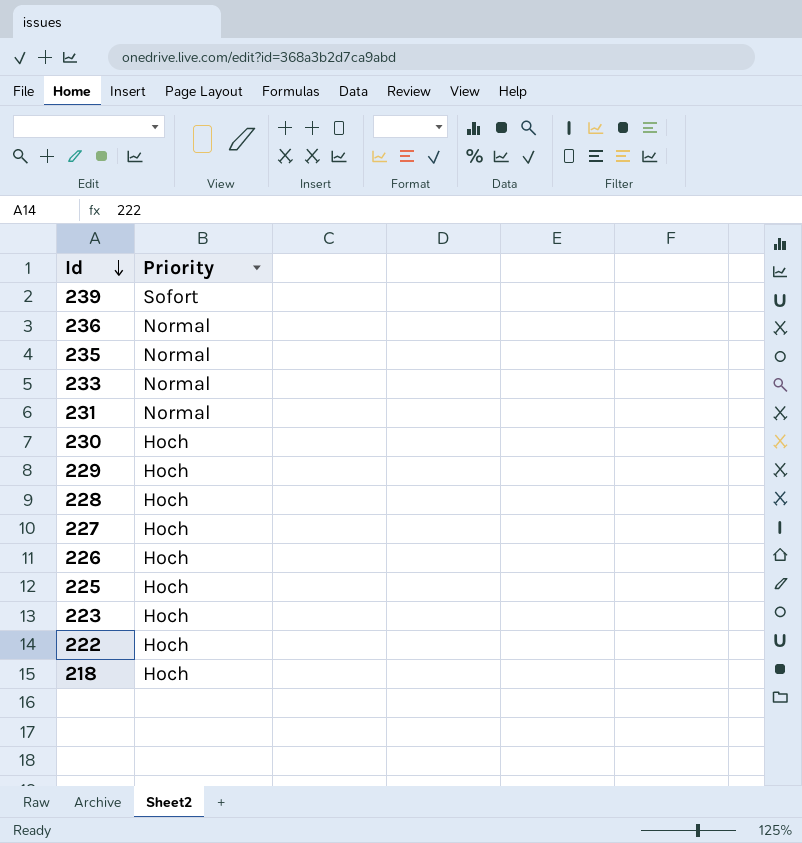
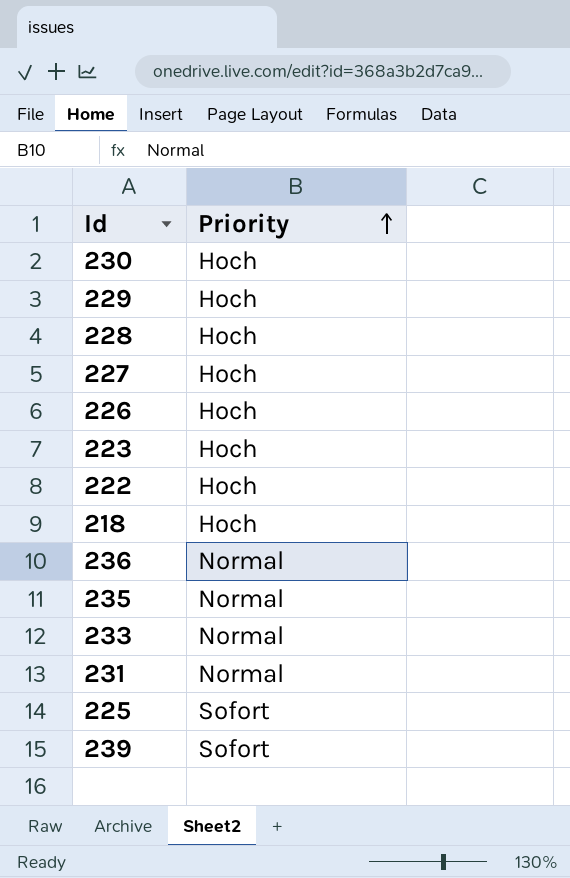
row order: Id descending -> Priority ascending
225 | Priority: Hoch -> Sofort

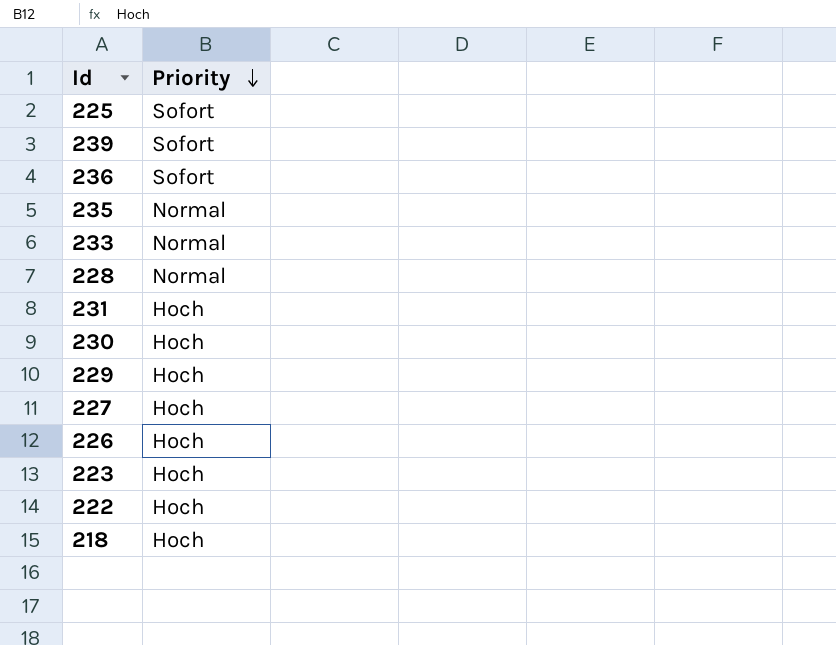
row order: Priority ascending -> Priority descending
236 | Priority: Normal -> Sofort
228 | Priority: Hoch -> Normal
231 | Priority: Normal -> Hoch

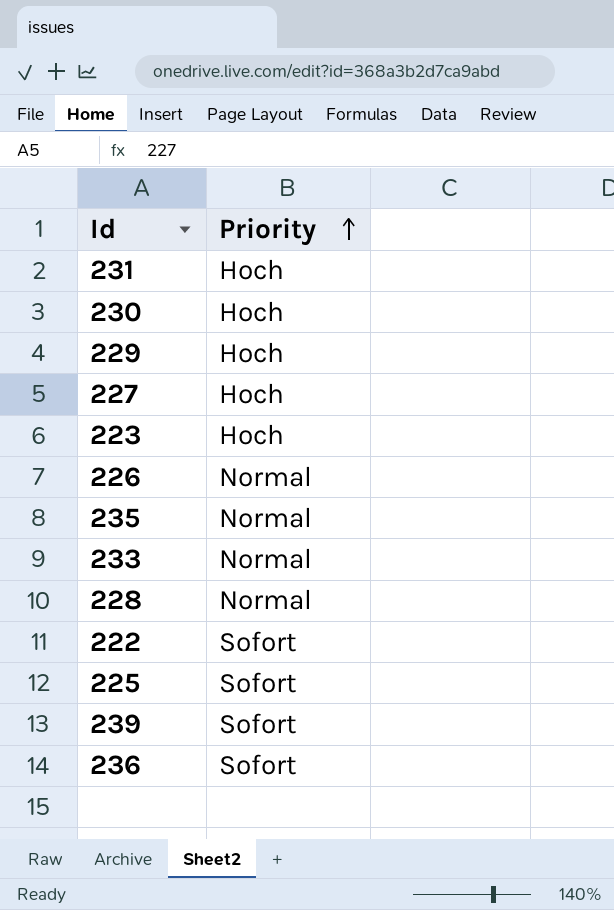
row order: Priority descending -> Priority ascending
row 218: Hoch -> none
226 | Priority: Hoch -> Normal
222 | Priority: Hoch -> Sofort

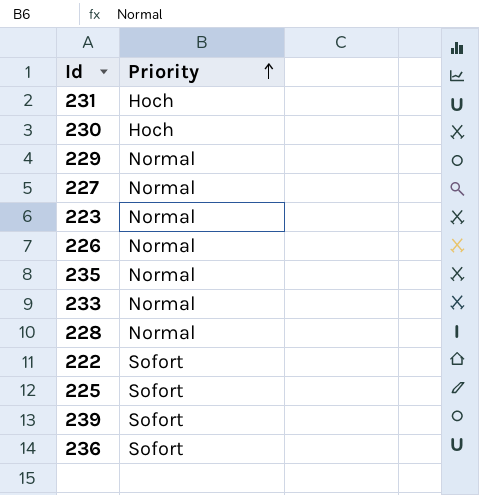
229 | Priority: Hoch -> Normal
227 | Priority: Hoch -> Normal
223 | Priority: Hoch -> Normal

